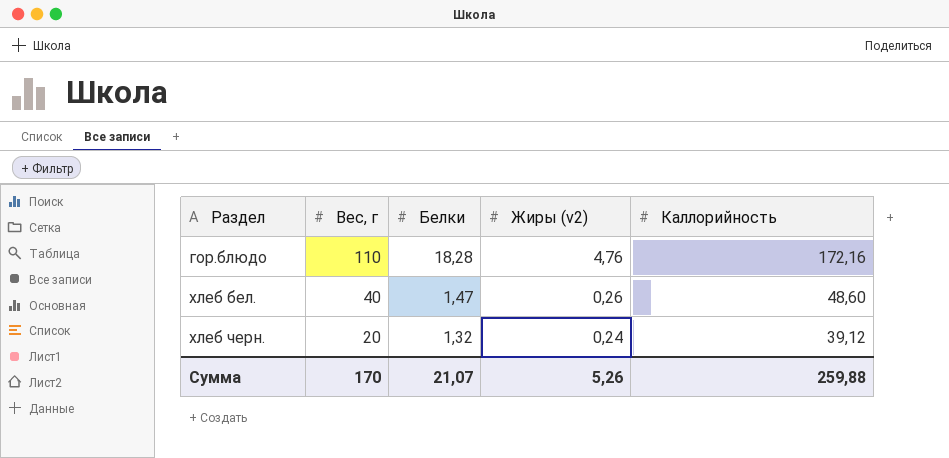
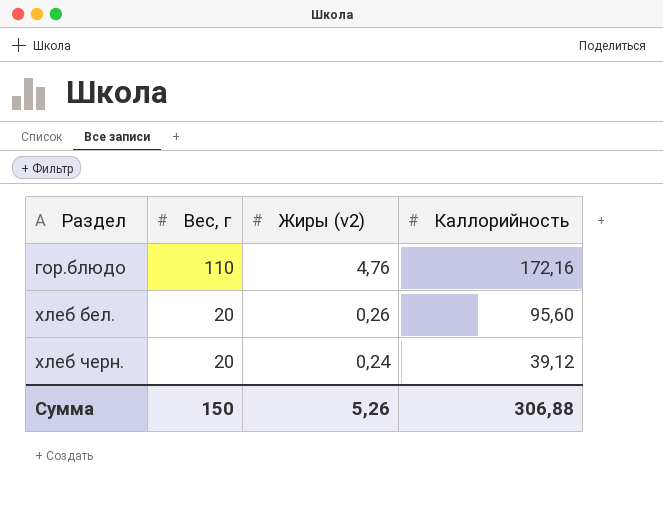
column Белки | position: 3 -> none
хлеб бел. | Вес, г: 40 -> 20
хлеб бел. | Каллорийность: 48,60 -> 95,60
Сумма | Вес, г: 170 -> 150
Сумма | Каллорийность: 259,88 -> 306,88

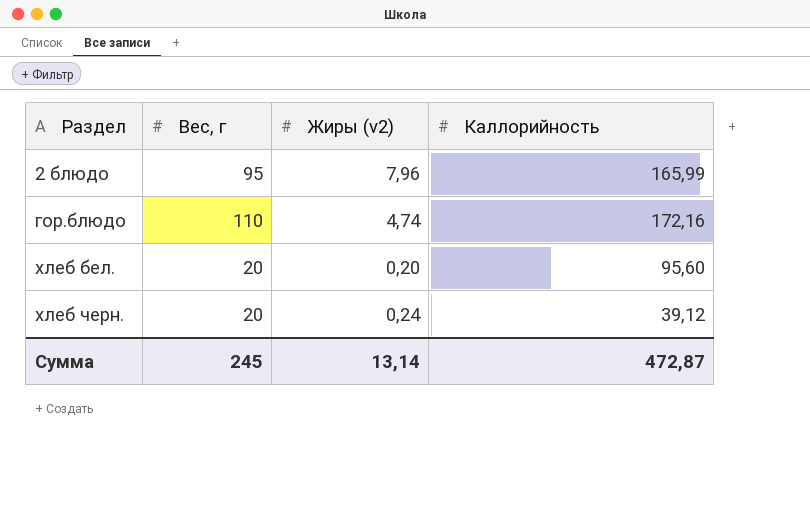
row 2 блюдо: none -> 95 | 7,96 | 165,99
гор.блюдо | Жиры (v2): 4,76 -> 4,74
хлеб бел. | Жиры (v2): 0,26 -> 0,20
Сумма | Вес, г: 150 -> 245
Сумма | Жиры (v2): 5,26 -> 13,14
Сумма | Каллорийность: 306,88 -> 472,87

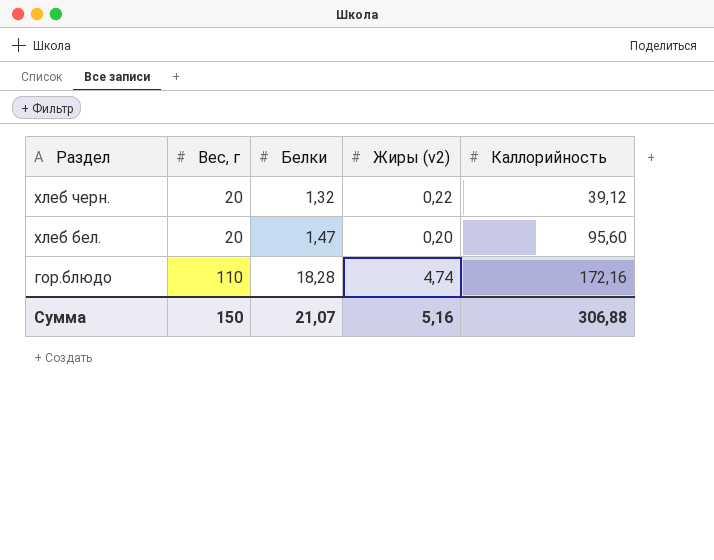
row order: Раздел ascending -> Раздел descending
column Белки | position: none -> 3
row 2 блюдо: 95 | 7,96 | 165,99 -> none
хлеб черн. | Жиры (v2): 0,24 -> 0,22
Сумма | Вес, г: 245 -> 150
Сумма | Жиры (v2): 13,14 -> 5,16
Сумма | Каллорийность: 472,87 -> 306,88

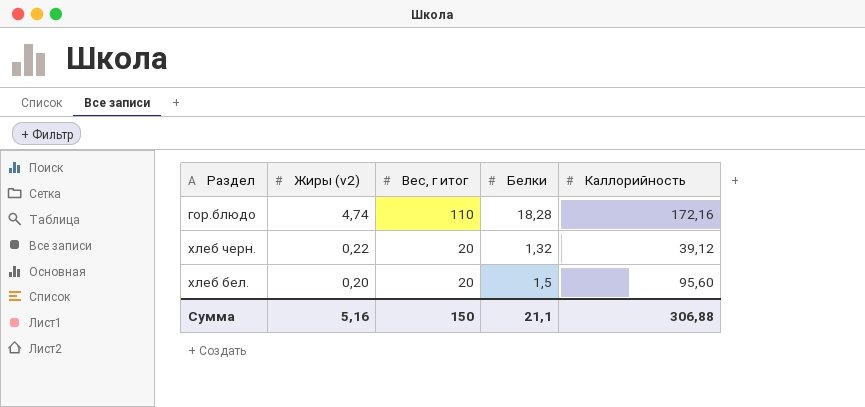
row order: Раздел descending -> Жиры (v2) descending
column Жиры (v2) | position: 4 -> 2
column name: Вес, г -> Вес, г итог
хлеб бел. | Белки: 1,47 -> 1,5
Сумма | Белки: 21,07 -> 21,1

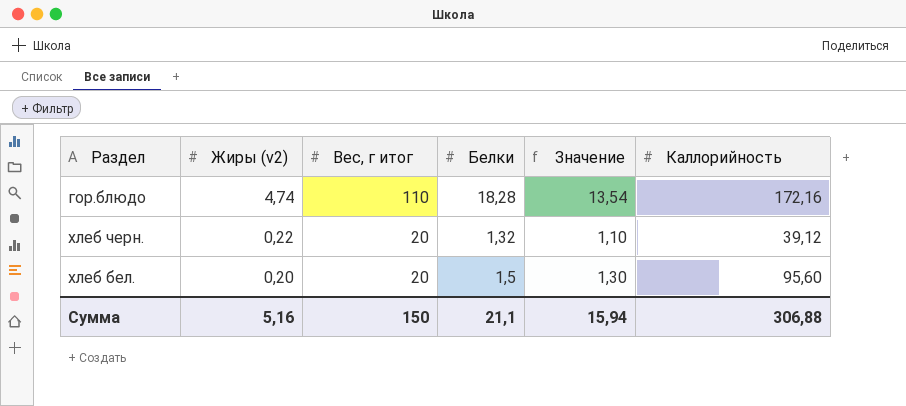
column Значение | formula: none -> [Белки] - [Жиры (v2)]

